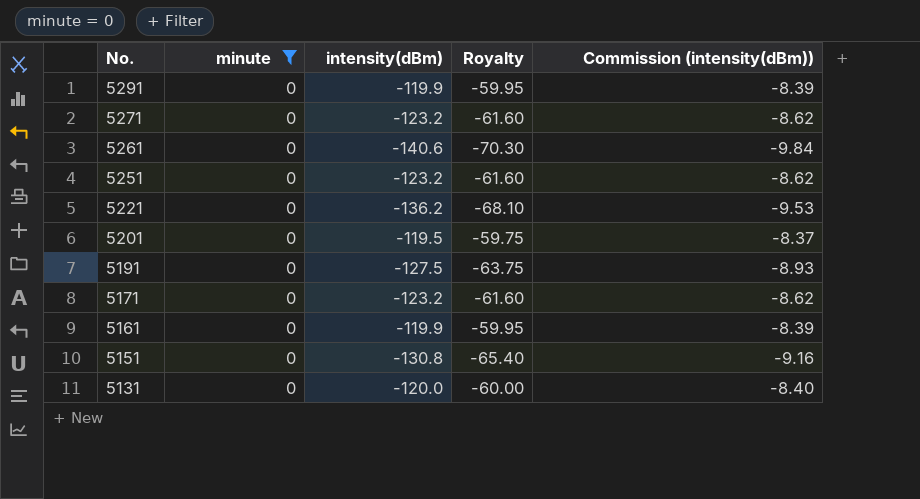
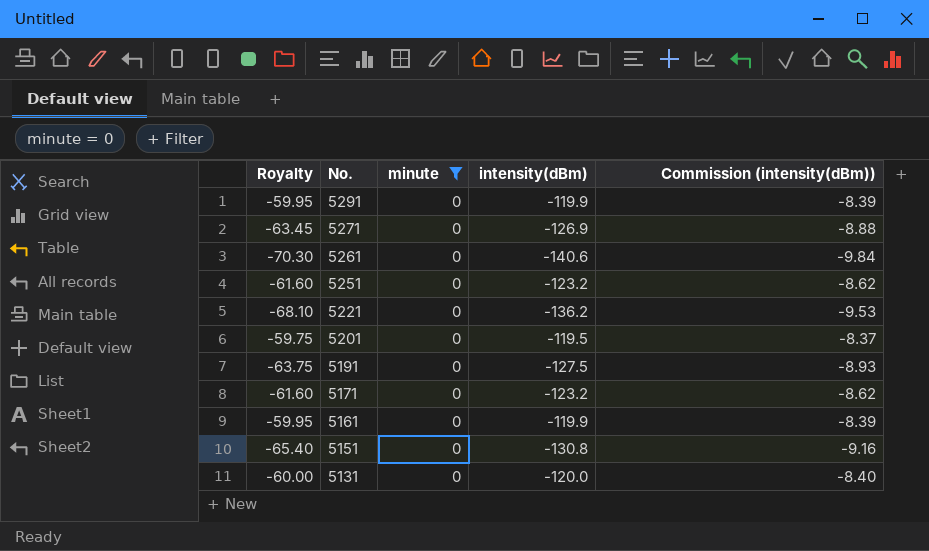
column Royalty | position: 4 -> 1
5271 | Royalty: -61.60 -> -63.45
5271 | intensity(dBm): -123.2 -> -126.9
5271 | Commission (intensity(dBm)): -8.62 -> -8.88

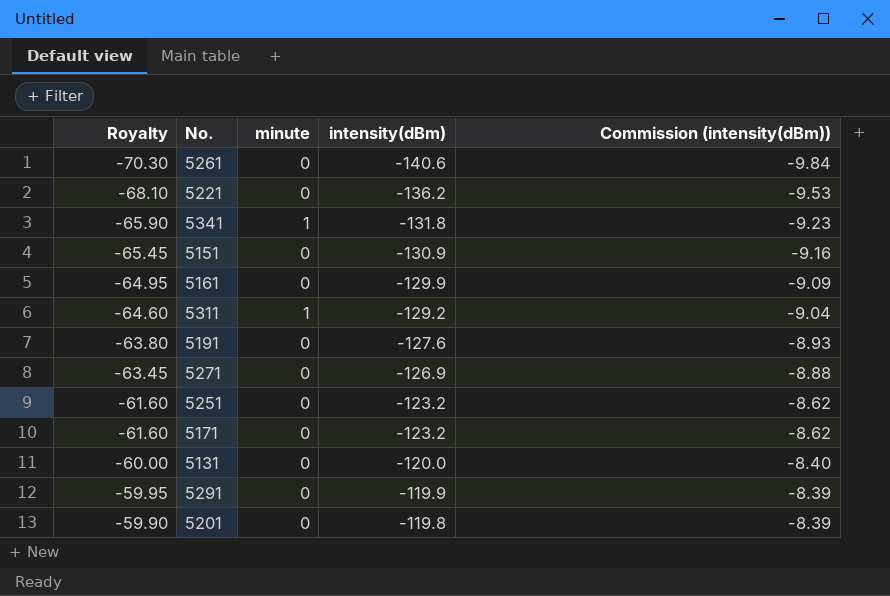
filter: minute = 0 -> none
row order: No. descending -> Royalty ascending
5151 | Royalty: -65.40 -> -65.45
5151 | intensity(dBm): -130.8 -> -130.9
5161 | Royalty: -59.95 -> -64.95
5161 | intensity(dBm): -119.9 -> -129.9
5161 | Commission (intensity(dBm)): -8.39 -> -9.09
5191 | Royalty: -63.75 -> -63.80
5191 | intensity(dBm): -127.5 -> -127.6
5201 | Royalty: -59.75 -> -59.90
5201 | intensity(dBm): -119.5 -> -119.8
5201 | Commission (intensity(dBm)): -8.37 -> -8.39

